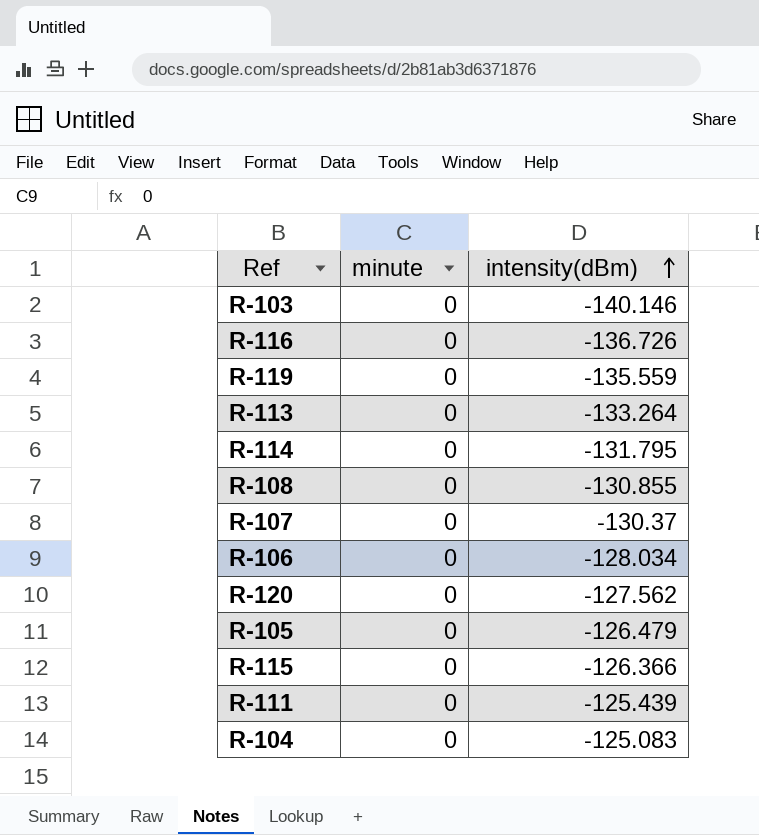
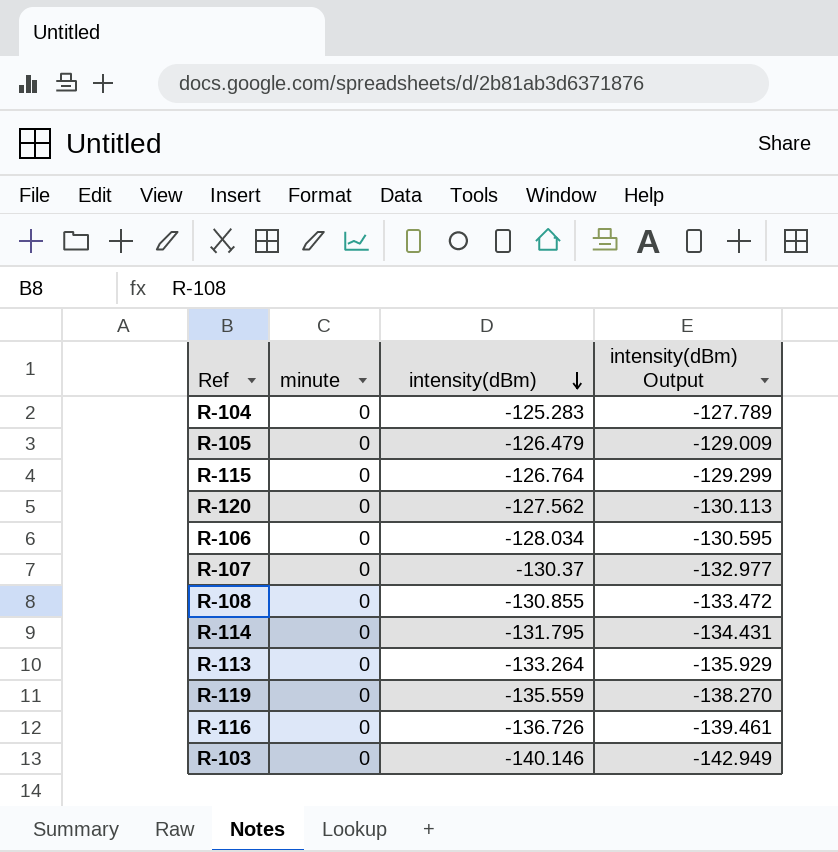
row order: intensity(dBm) ascending -> intensity(dBm) descending
column intensity(dBm) Output | formula: none -> [intensity(dBm)] * 1.02
row R-111: 0 | -125.439 -> none
R-104 | intensity(dBm): -125.083 -> -125.283
R-115 | intensity(dBm): -126.366 -> -126.764

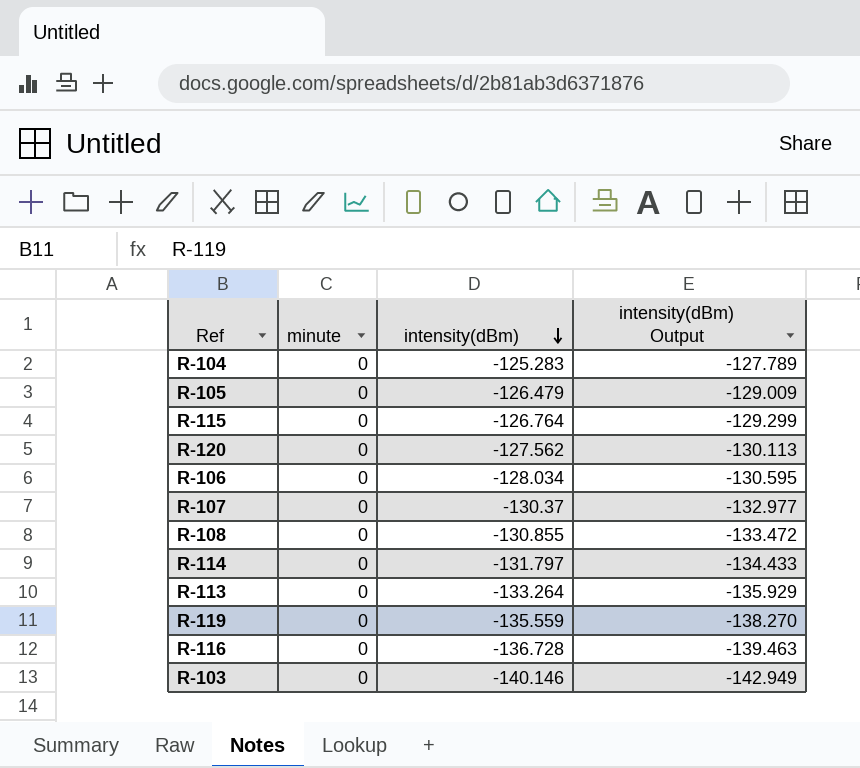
R-114 | intensity(dBm): -131.795 -> -131.797
R-114 | intensity(dBm) Output: -134.431 -> -134.433
R-116 | intensity(dBm): -136.726 -> -136.728
R-116 | intensity(dBm) Output: -139.461 -> -139.463

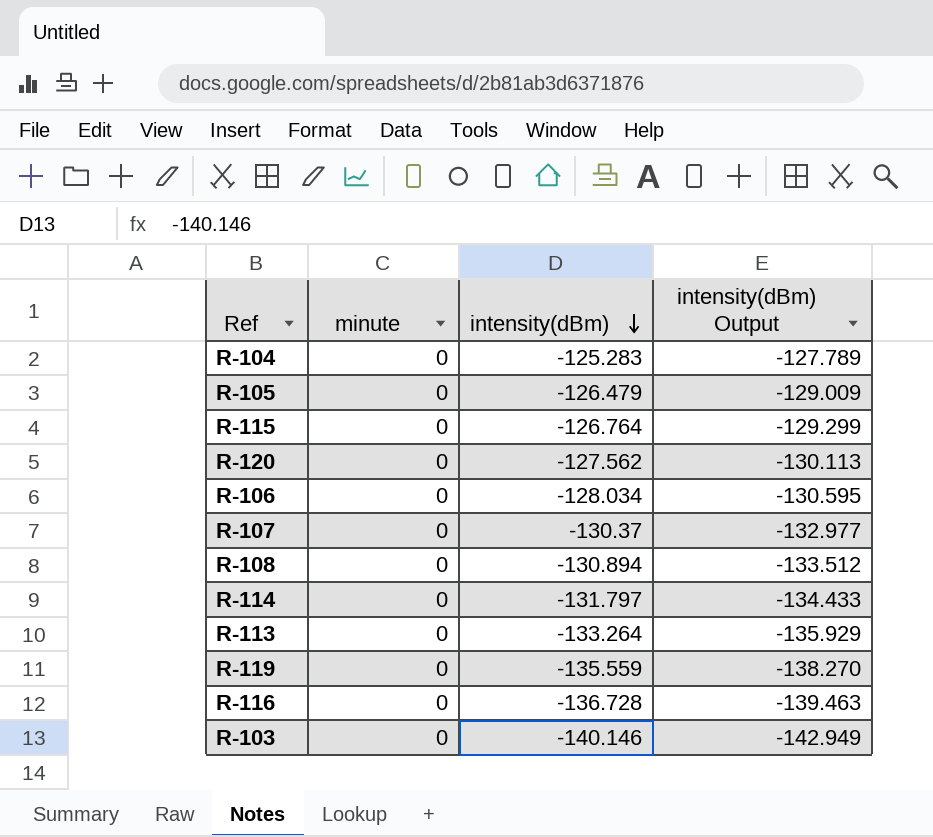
R-108 | intensity(dBm): -130.855 -> -130.894
R-108 | intensity(dBm) Output: -133.472 -> -133.512

